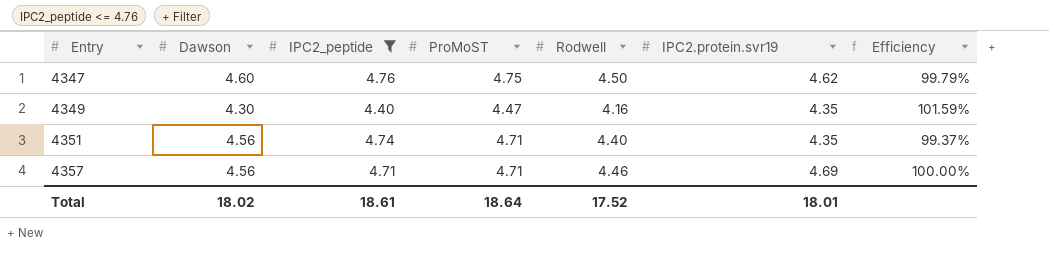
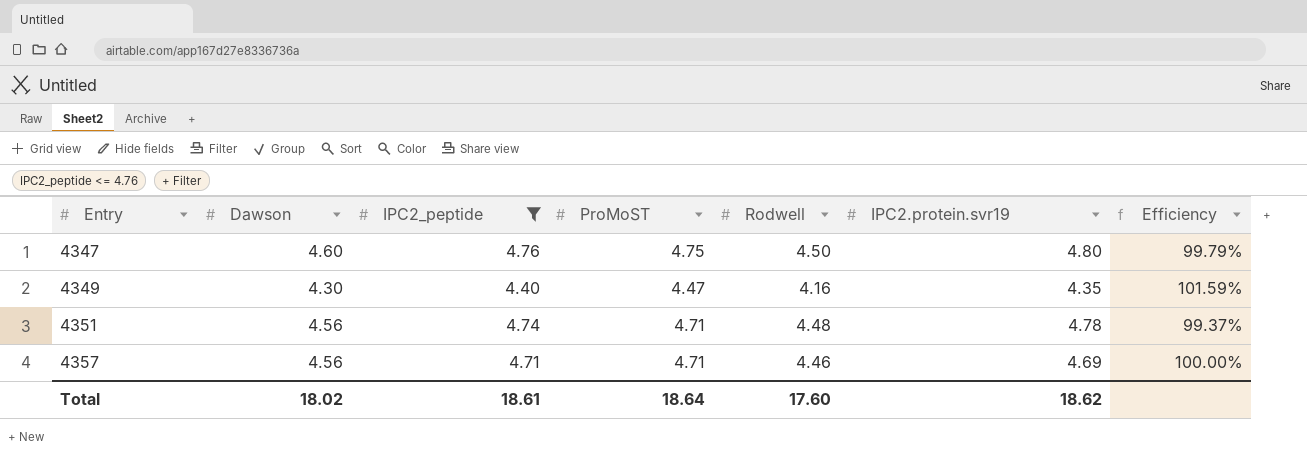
4347 | IPC2.protein.svr19: 4.62 -> 4.80
4351 | Rodwell: 4.40 -> 4.48
4351 | IPC2.protein.svr19: 4.35 -> 4.78
Total | Rodwell: 17.52 -> 17.60
Total | IPC2.protein.svr19: 18.01 -> 18.62

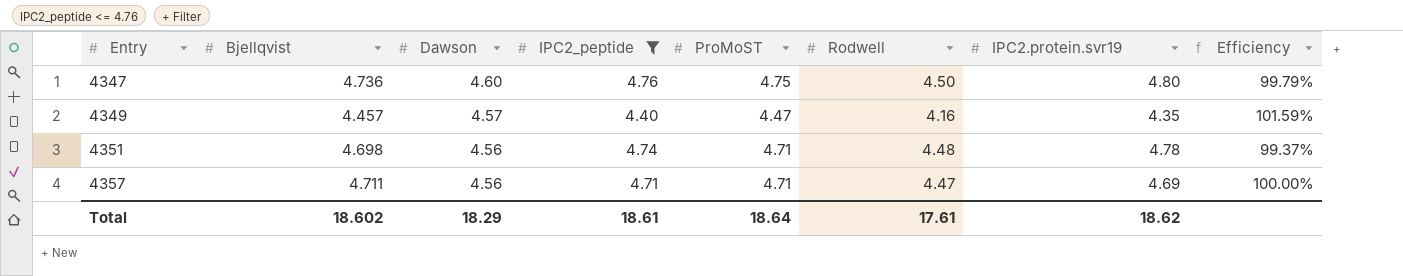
column Bjellqvist | position: none -> 2
4349 | Dawson: 4.30 -> 4.57
4357 | Rodwell: 4.46 -> 4.47
Total | Dawson: 18.02 -> 18.29
Total | Rodwell: 17.60 -> 17.61

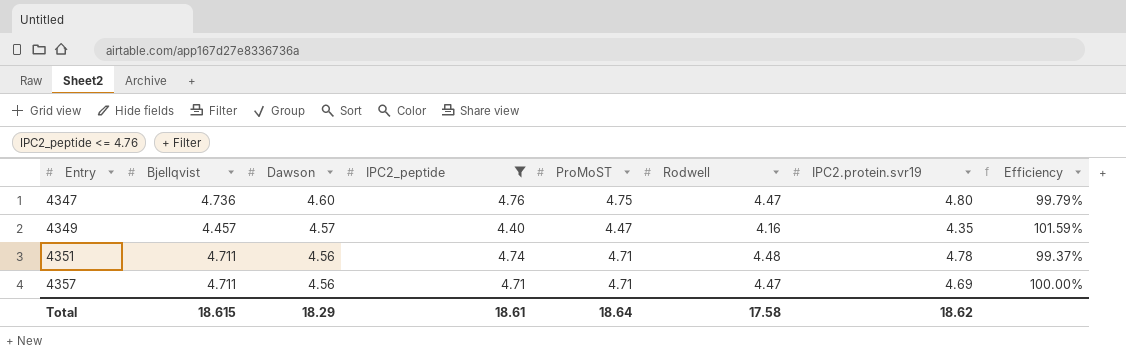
4347 | Rodwell: 4.50 -> 4.47
4351 | Bjellqvist: 4.698 -> 4.711
Total | Bjellqvist: 18.602 -> 18.615
Total | Rodwell: 17.61 -> 17.58

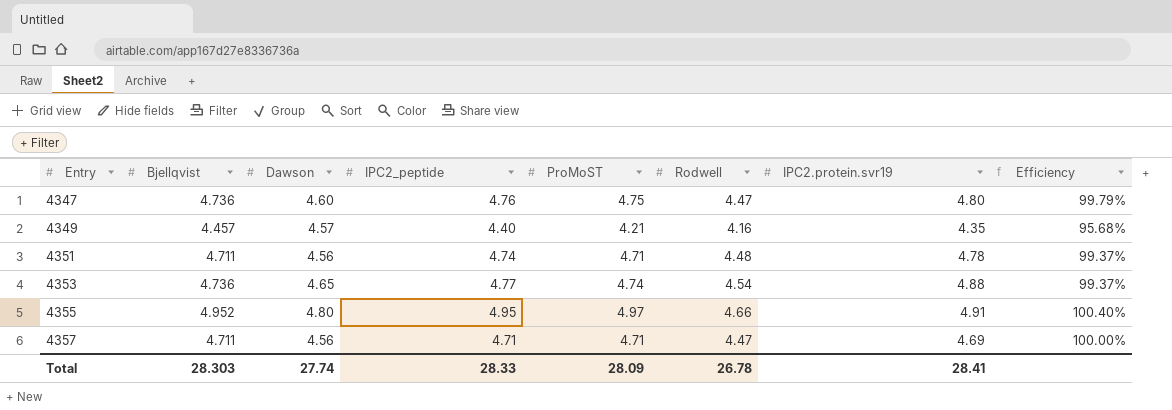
filter: IPC2_peptide <= 4.76 -> none
4349 | ProMoST: 4.47 -> 4.21
4349 | Efficiency: 101.59% -> 95.68%
Total | Bjellqvist: 18.615 -> 28.303
Total | Dawson: 18.29 -> 27.74
Total | IPC2_peptide: 18.61 -> 28.33
Total | ProMoST: 18.64 -> 28.09
Total | Rodwell: 17.58 -> 26.78
Total | IPC2.protein.svr19: 18.62 -> 28.41

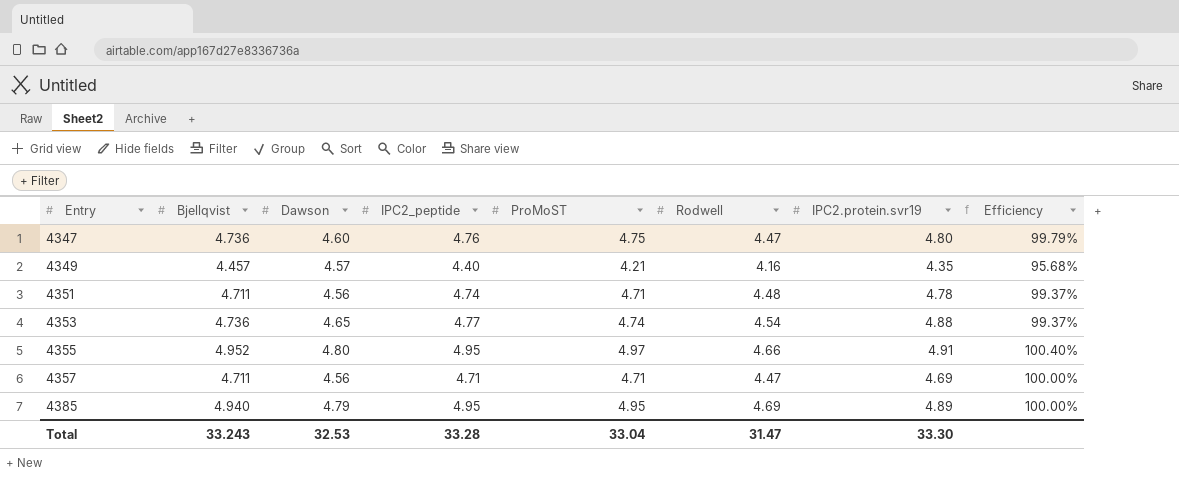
row 4385: none -> 4.940 | 4.79 | 4.95 | 4.95 | 4.69 | 4.89 | 100.00%
Total | Bjellqvist: 28.303 -> 33.243
Total | Dawson: 27.74 -> 32.53
Total | IPC2_peptide: 28.33 -> 33.28
Total | ProMoST: 28.09 -> 33.04
Total | Rodwell: 26.78 -> 31.47
Total | IPC2.protein.svr19: 28.41 -> 33.30

